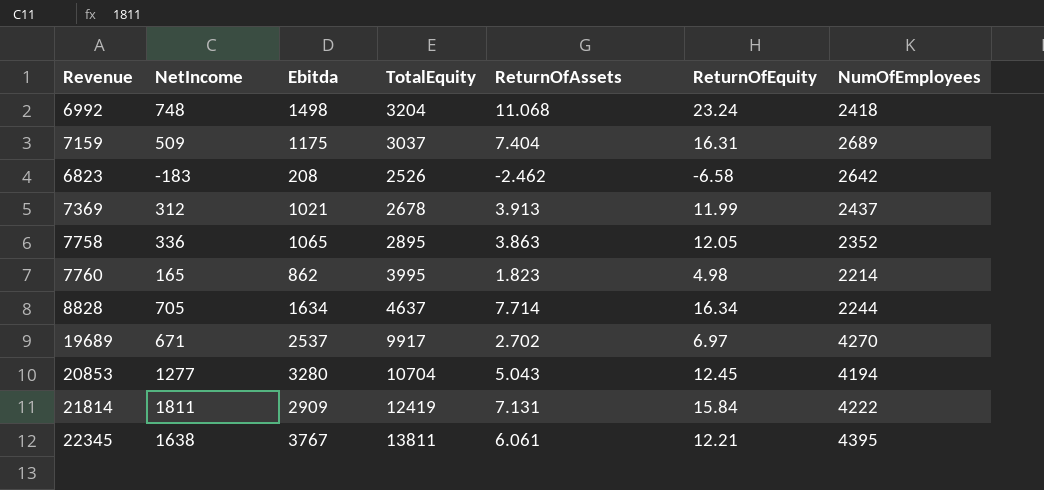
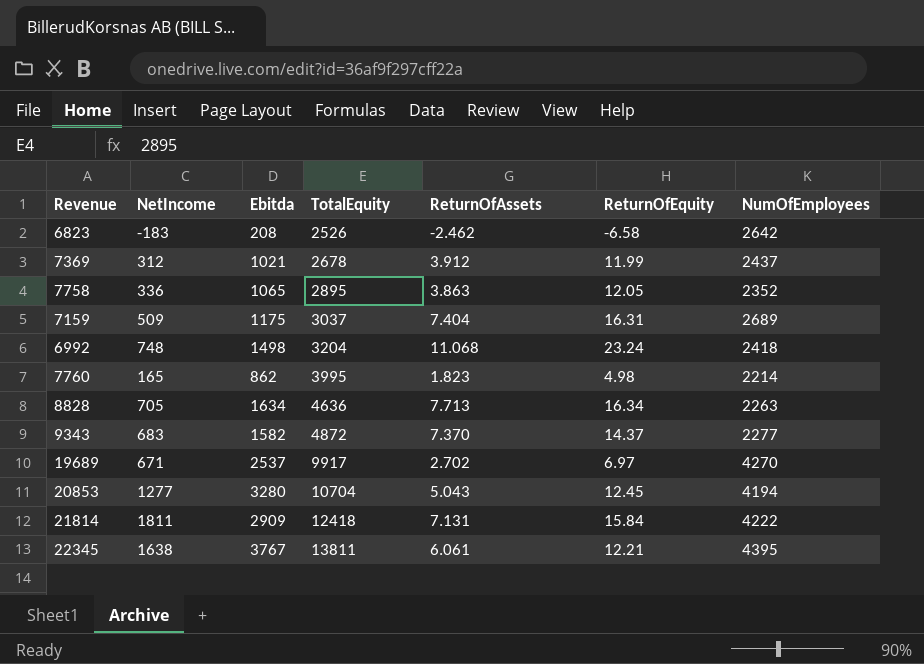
row order: none -> TotalEquity ascending
7369 | ReturnOfAssets: 3.913 -> 3.912
8828 | TotalEquity: 4637 -> 4636
8828 | ReturnOfAssets: 7.714 -> 7.713
8828 | NumOfEmployees: 2244 -> 2263
row 9343: none -> 683 | 1582 | 4872 | 7.370 | 14.37 | 2277
21814 | TotalEquity: 12419 -> 12418

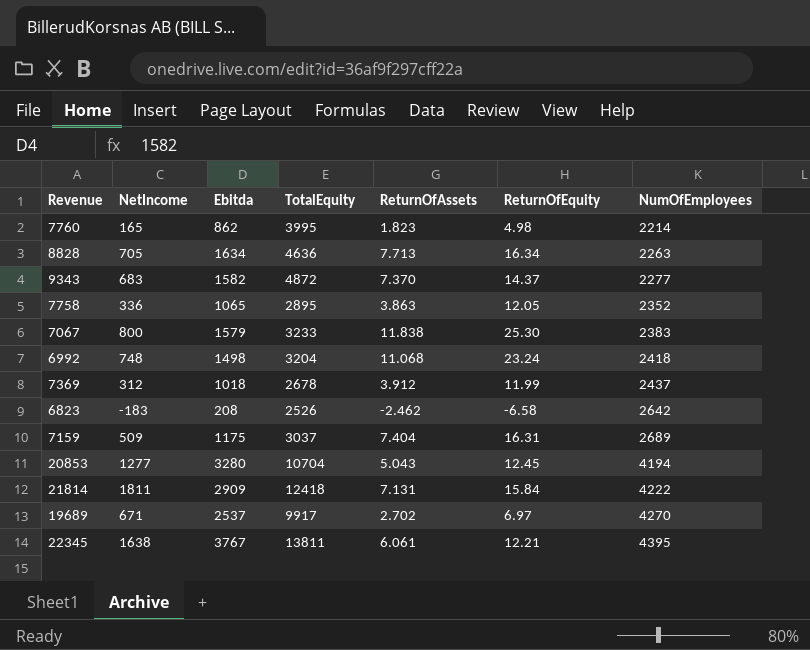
row order: TotalEquity ascending -> NumOfEmployees ascending
row 7067: none -> 800 | 1579 | 3233 | 11.838 | 25.30 | 2383
7369 | Ebitda: 1021 -> 1018

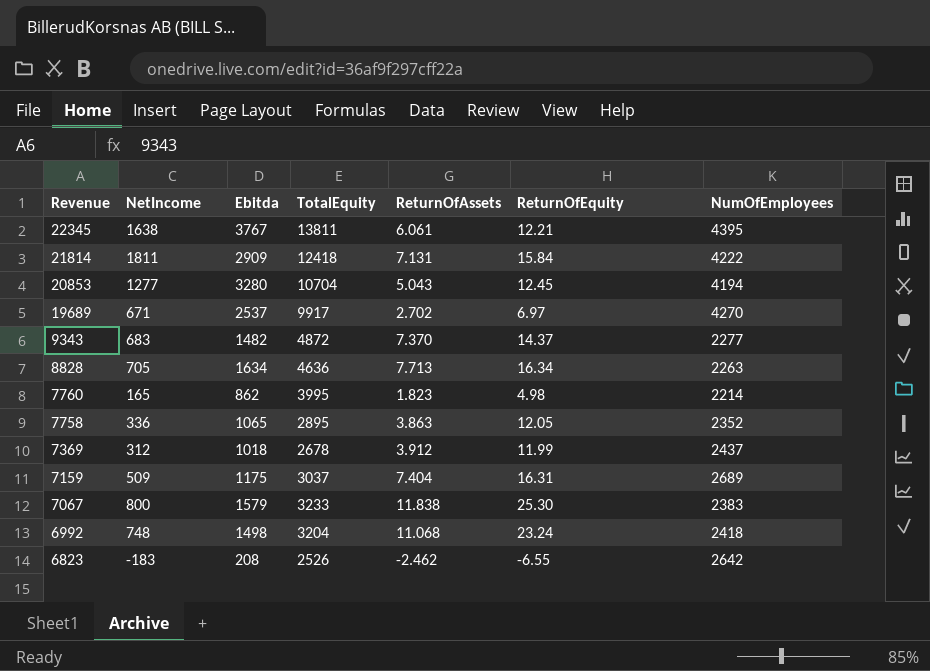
row order: NumOfEmployees ascending -> Revenue descending
9343 | Ebitda: 1582 -> 1482
6823 | ReturnOfEquity: -6.58 -> -6.55

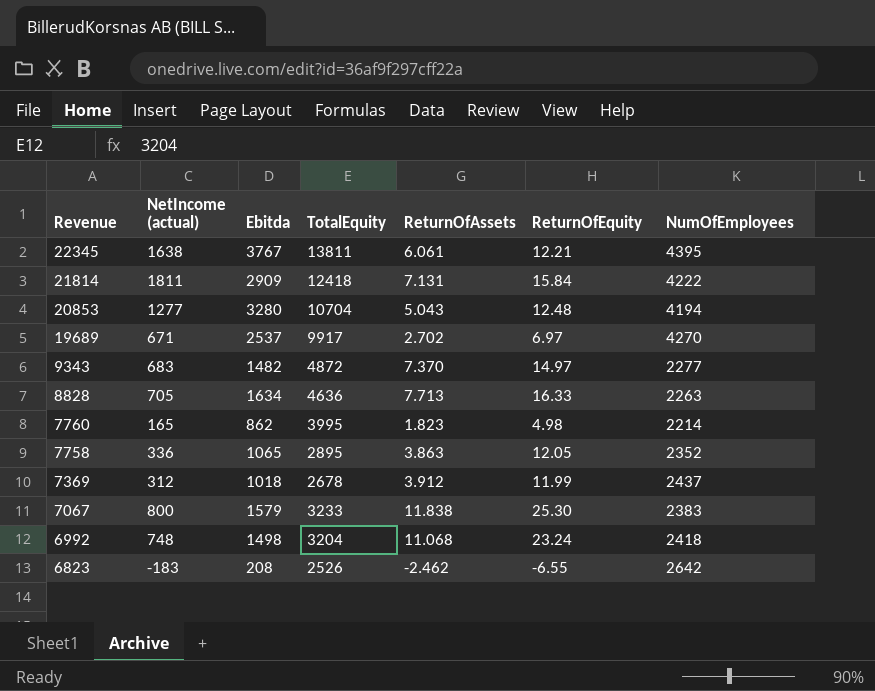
column name: NetIncome -> NetIncome (actual)
row 7159: 509 | 1175 | 3037 | 7.404 | 16.31 | 2689 -> none
20853 | ReturnOfEquity: 12.45 -> 12.48
9343 | ReturnOfEquity: 14.37 -> 14.97
8828 | ReturnOfEquity: 16.34 -> 16.33

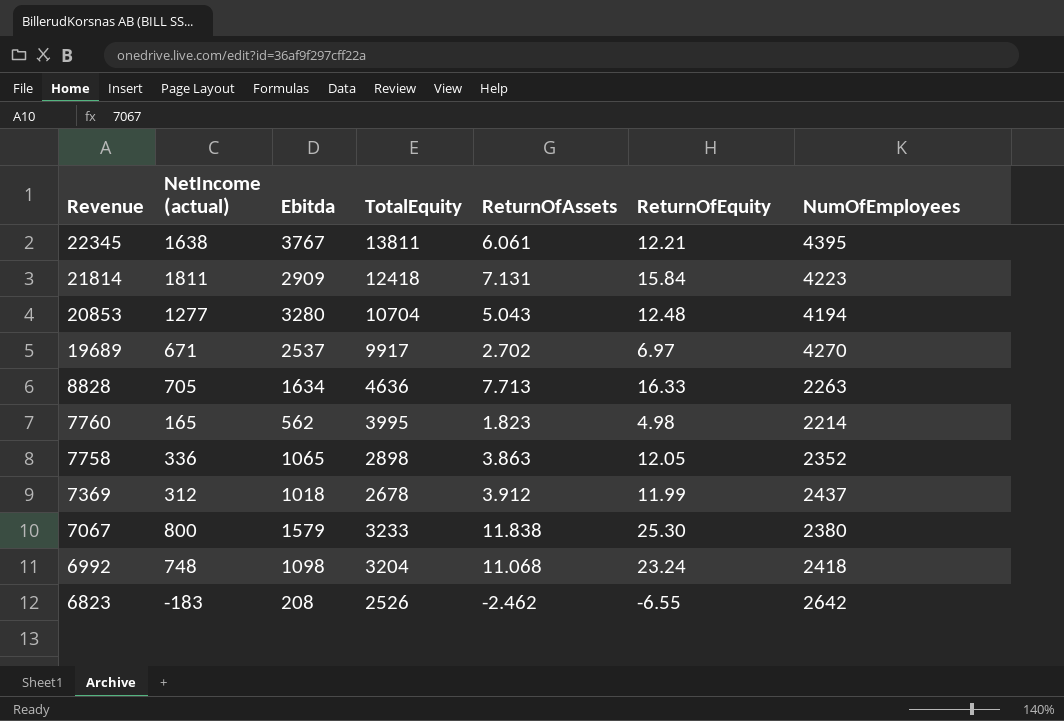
row 9343: 683 | 1482 | 4872 | 7.370 | 14.97 | 2277 -> none
21814 | NumOfEmployees: 4222 -> 4223
7760 | Ebitda: 862 -> 562
7758 | TotalEquity: 2895 -> 2898
7067 | NumOfEmployees: 2383 -> 2380
6992 | Ebitda: 1498 -> 1098

